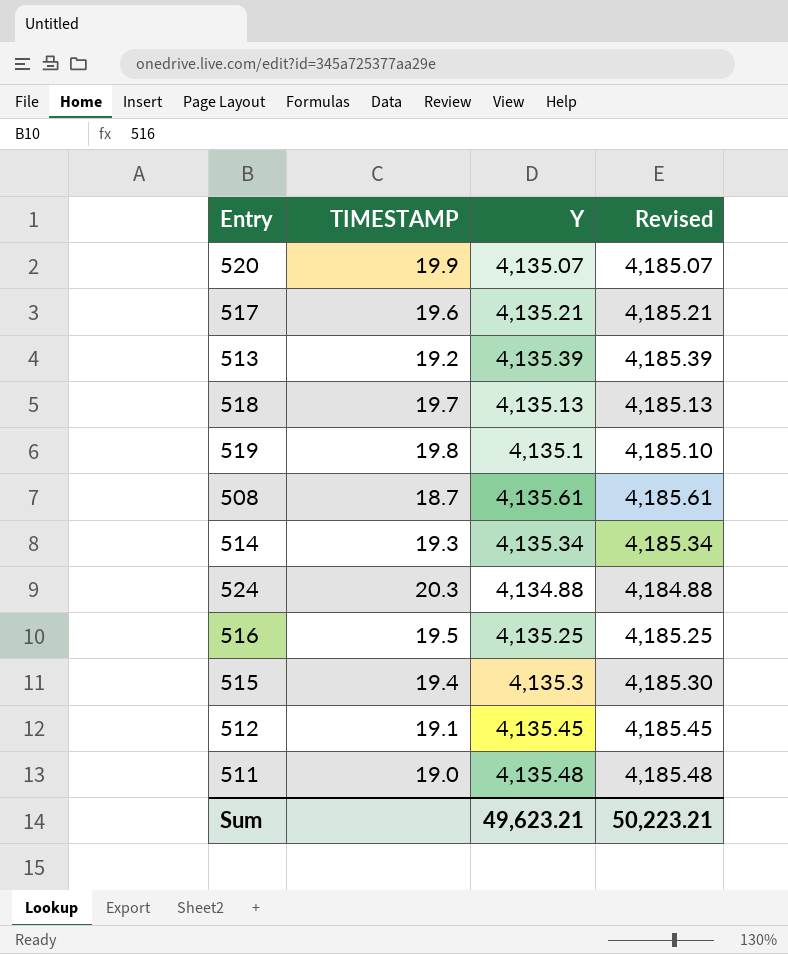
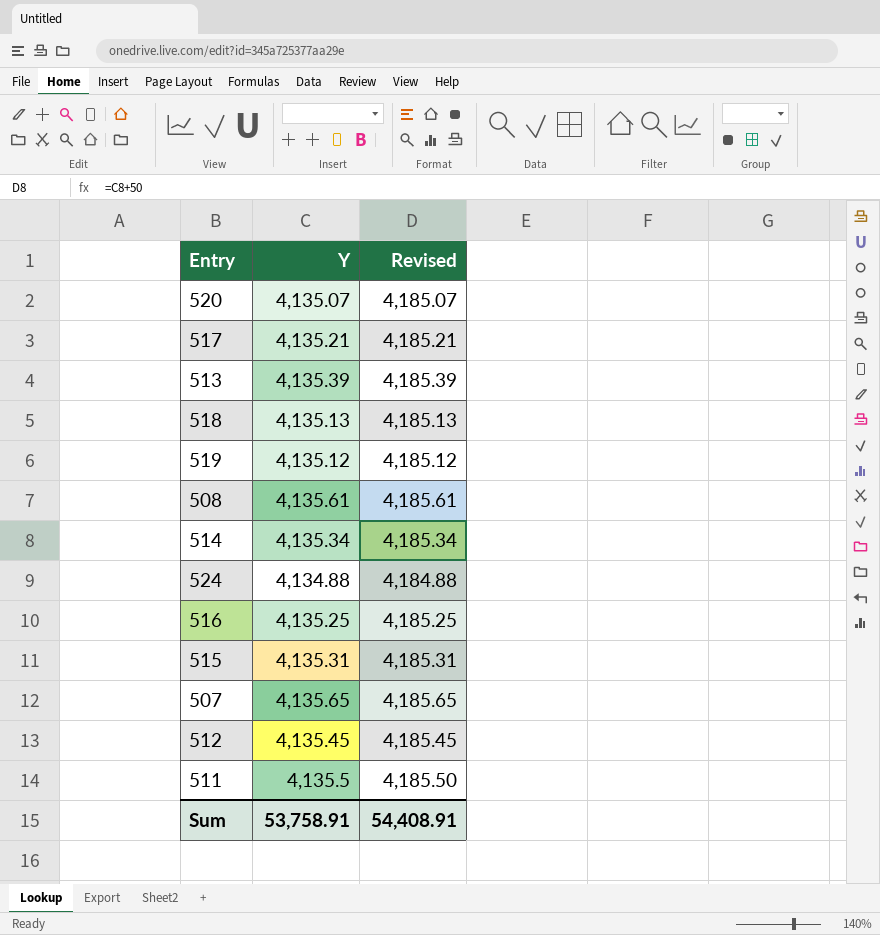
column TIMESTAMP | position: 2 -> none
519 | Y: 4,135.1 -> 4,135.12
519 | Revised: 4,185.10 -> 4,185.12
515 | Y: 4,135.3 -> 4,135.31
515 | Revised: 4,185.30 -> 4,185.31
row 507: none -> 4,135.65 | 4,185.65
511 | Y: 4,135.48 -> 4,135.5
511 | Revised: 4,185.48 -> 4,185.50
Sum | Y: 49,623.21 -> 53,758.91
Sum | Revised: 50,223.21 -> 54,408.91

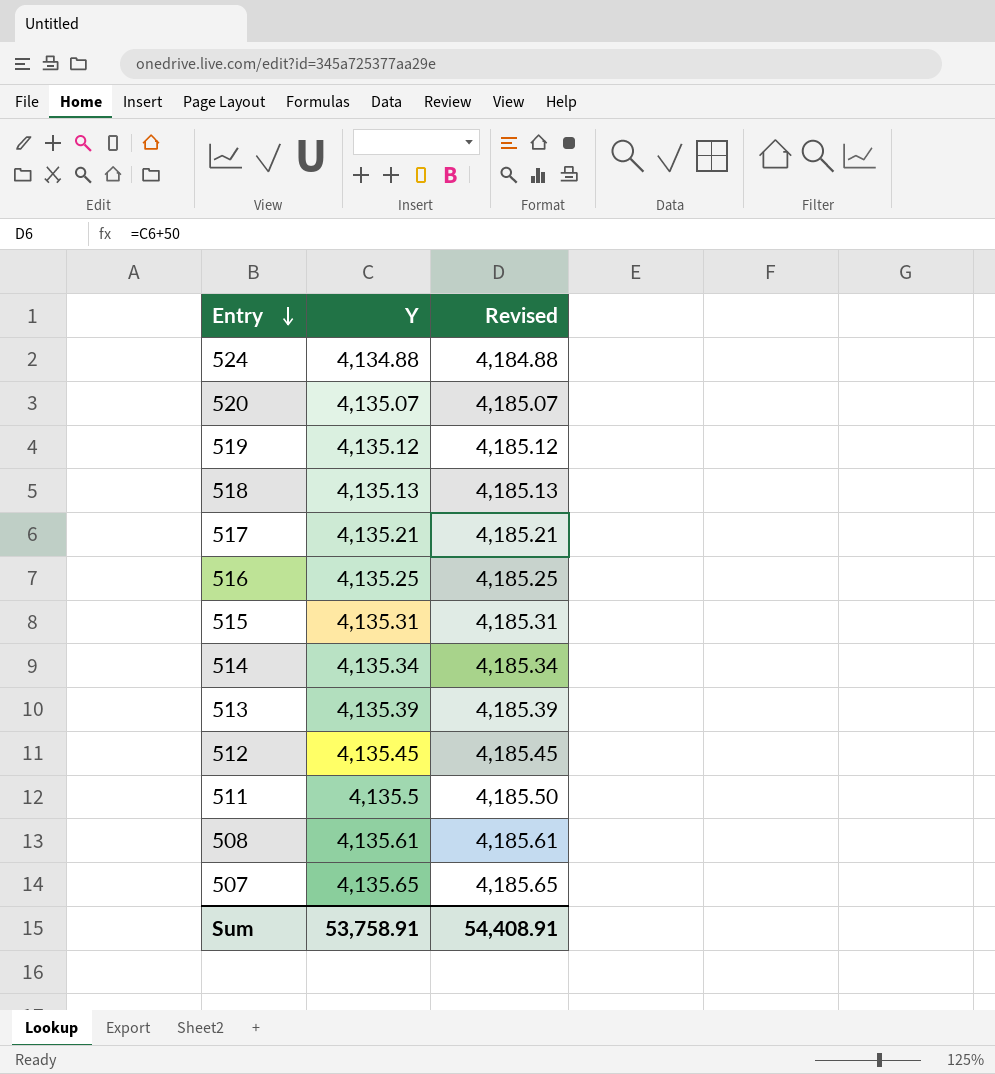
row order: none -> Entry descending

